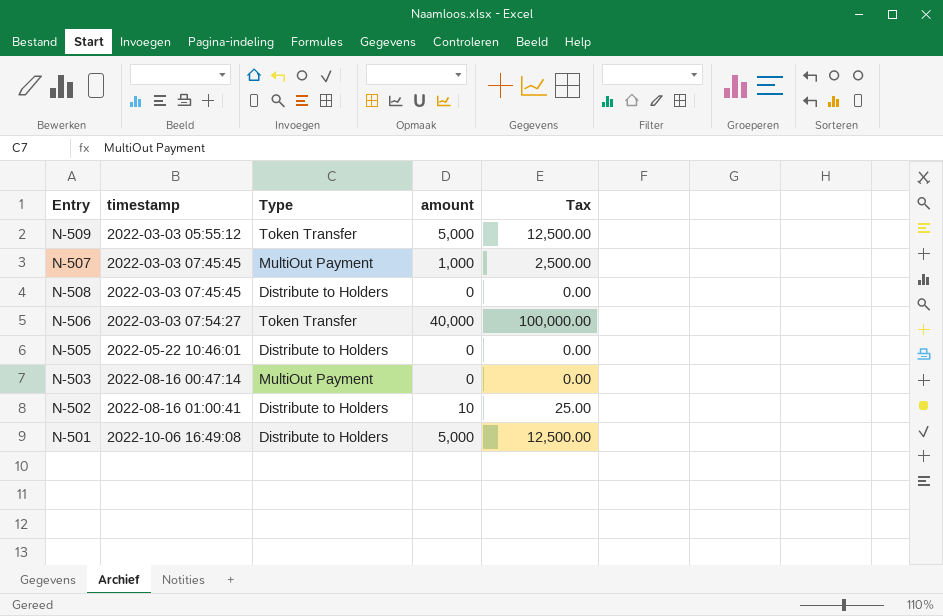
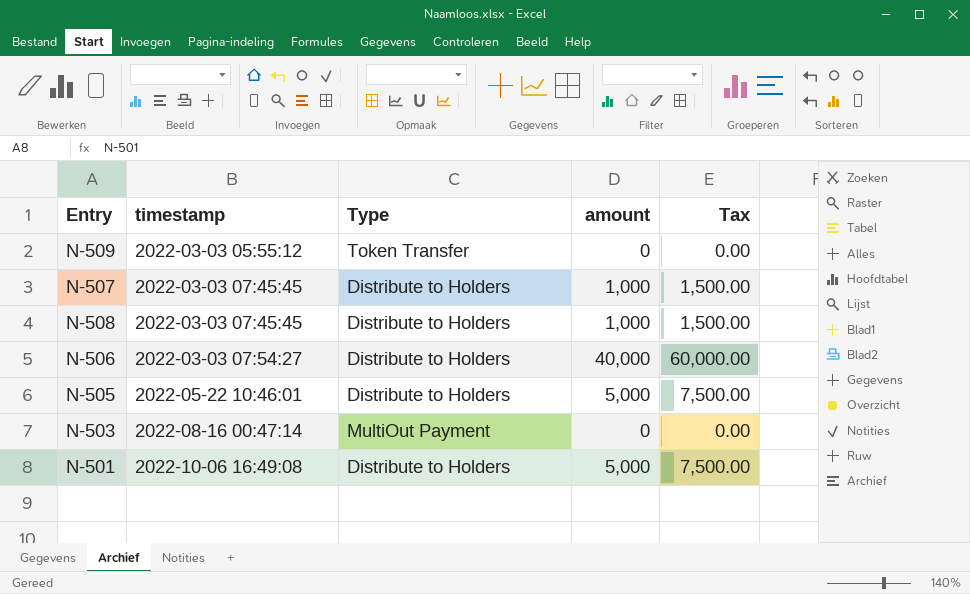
column Tax | formula: [amount] * 2.5 -> [amount] * 1.5
row N-502: 2022-08-16 01:00:41 | Distribute to Holders | 10 | 25.00 -> none
N-509 | amount: 5,000 -> 0
N-507 | Type: MultiOut Payment -> Distribute to Holders
N-508 | amount: 0 -> 1,000
N-506 | Type: Token Transfer -> Distribute to Holders
N-505 | amount: 0 -> 5,000

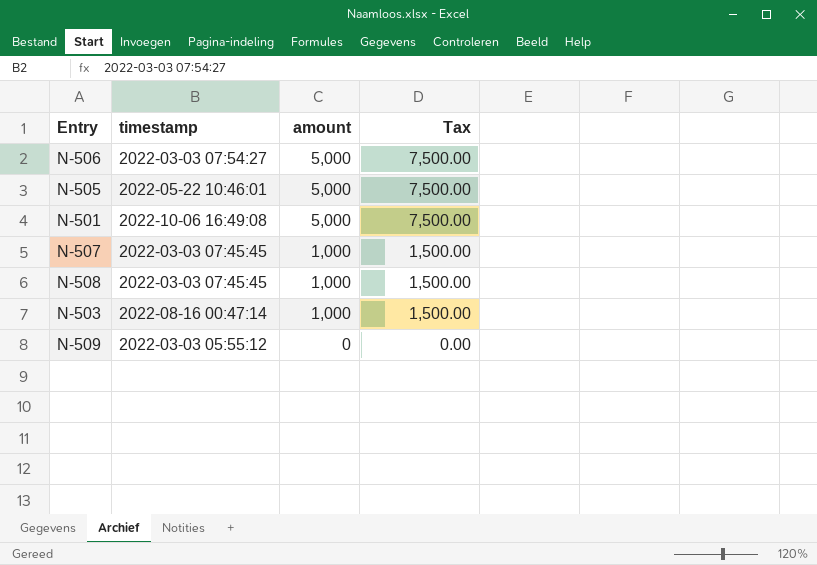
row order: timestamp ascending -> amount descending
column Type | position: 3 -> none
N-506 | amount: 40,000 -> 5,000
N-506 | Tax: 60,000.00 -> 7,500.00
N-503 | amount: 0 -> 1,000
N-503 | Tax: 0.00 -> 1,500.00

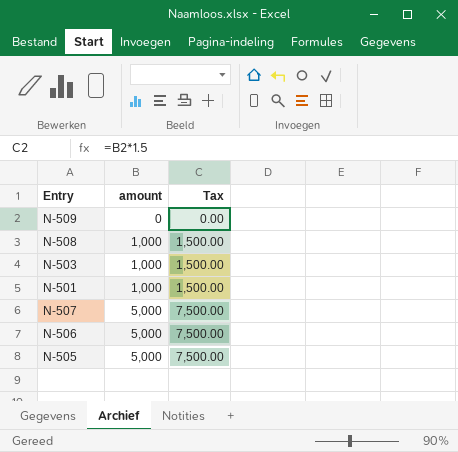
row order: amount descending -> amount ascending
column timestamp | position: 2 -> none
N-501 | amount: 5,000 -> 1,000
N-501 | Tax: 7,500.00 -> 1,500.00
N-507 | amount: 1,000 -> 5,000
N-507 | Tax: 1,500.00 -> 7,500.00

